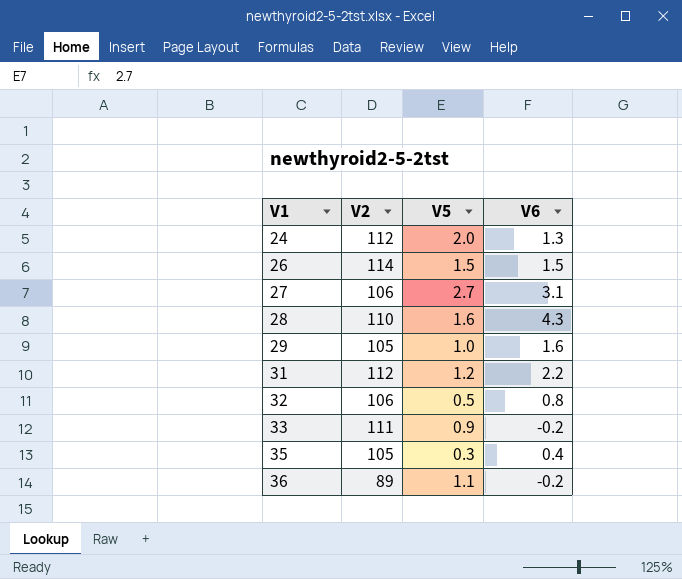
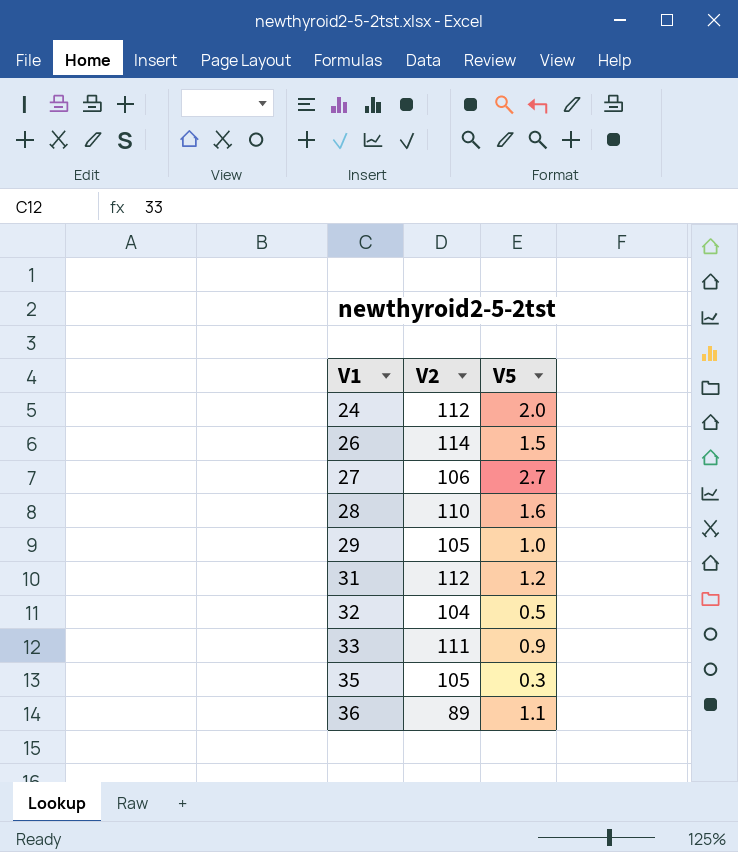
column V6 | position: 4 -> none
32 | V2: 106 -> 104

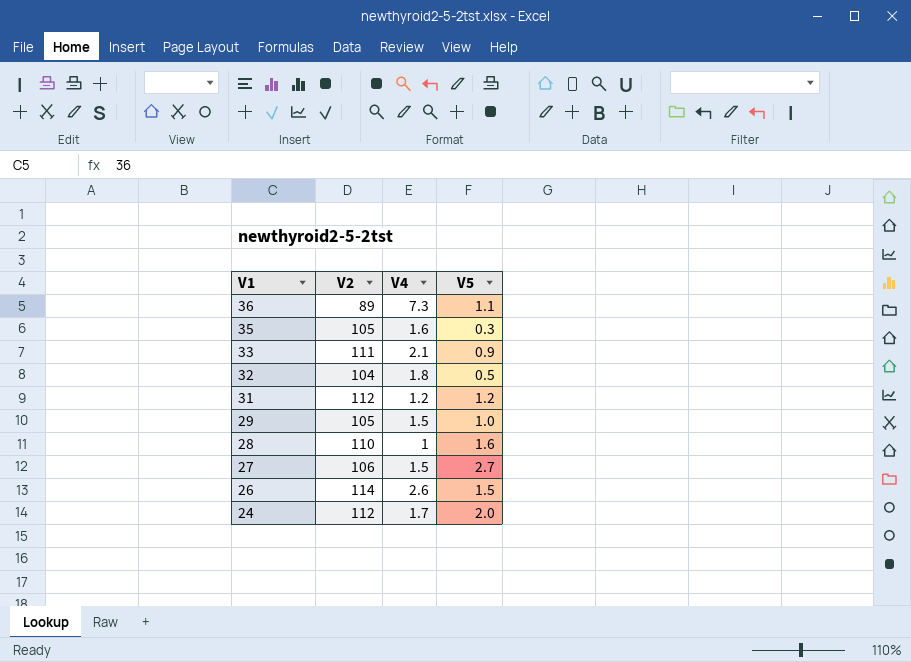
row order: V1 ascending -> V1 descending
column V4 | position: none -> 3

